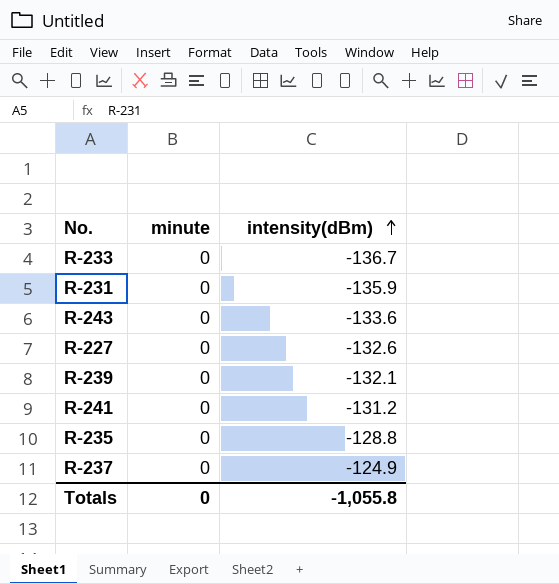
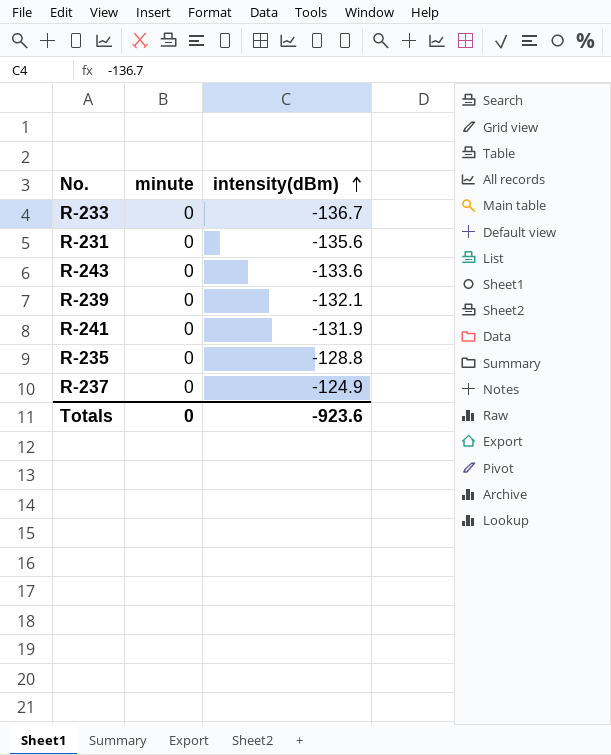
row R-227: 0 | -132.6 -> none
R-231 | intensity(dBm): -135.9 -> -135.6
R-241 | intensity(dBm): -131.2 -> -131.9
Totals | intensity(dBm): -1,055.8 -> -923.6

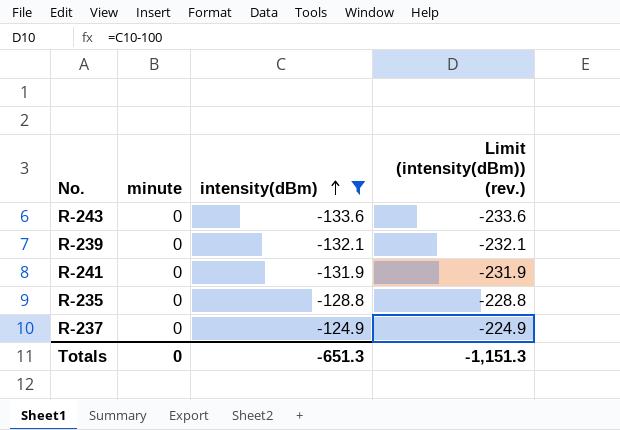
filter: none -> intensity(dBm) >= -133.6
column Limit (intensity(dBm)) (rev.) | formula: none -> [intensity(dBm)] - 100
Totals | intensity(dBm): -923.6 -> -651.3

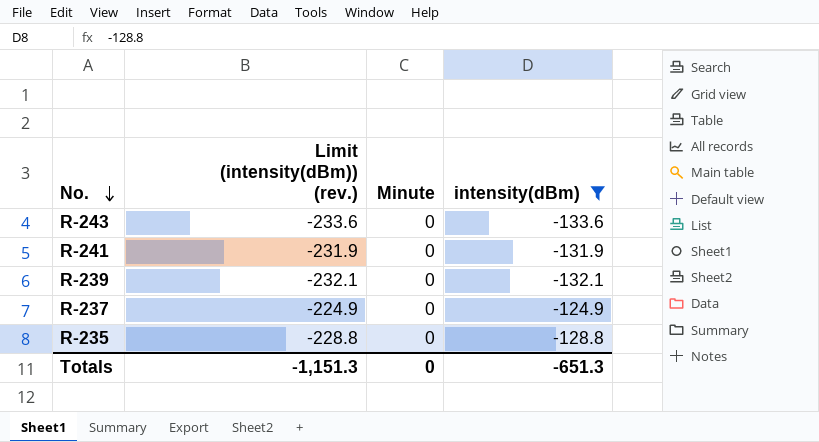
row order: intensity(dBm) ascending -> No. descending
column Limit (intensity(dBm)) (rev.) | position: 4 -> 2
column name: minute -> Minute

